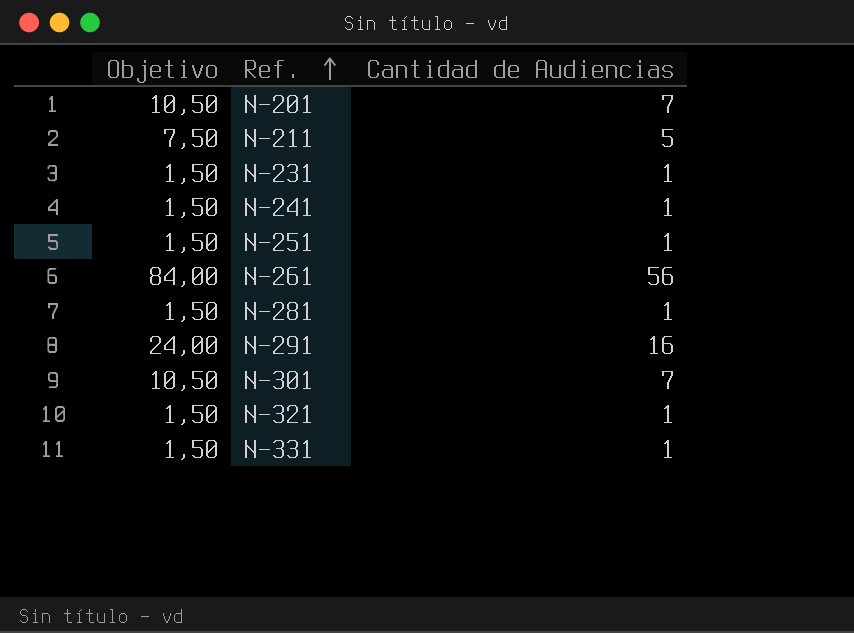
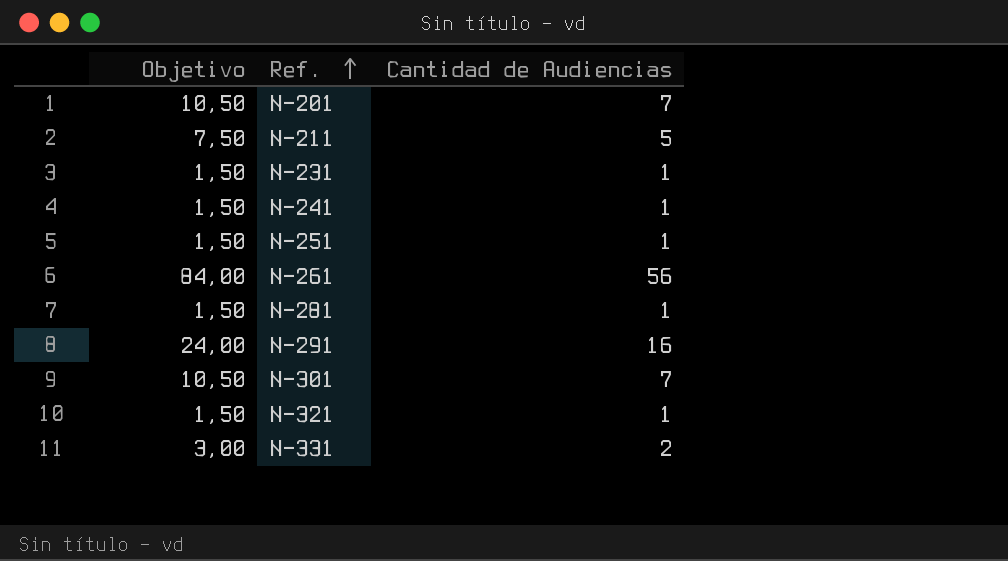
N-331 | Objetivo: 1,50 -> 3,00
N-331 | Cantidad de Audiencias: 1 -> 2

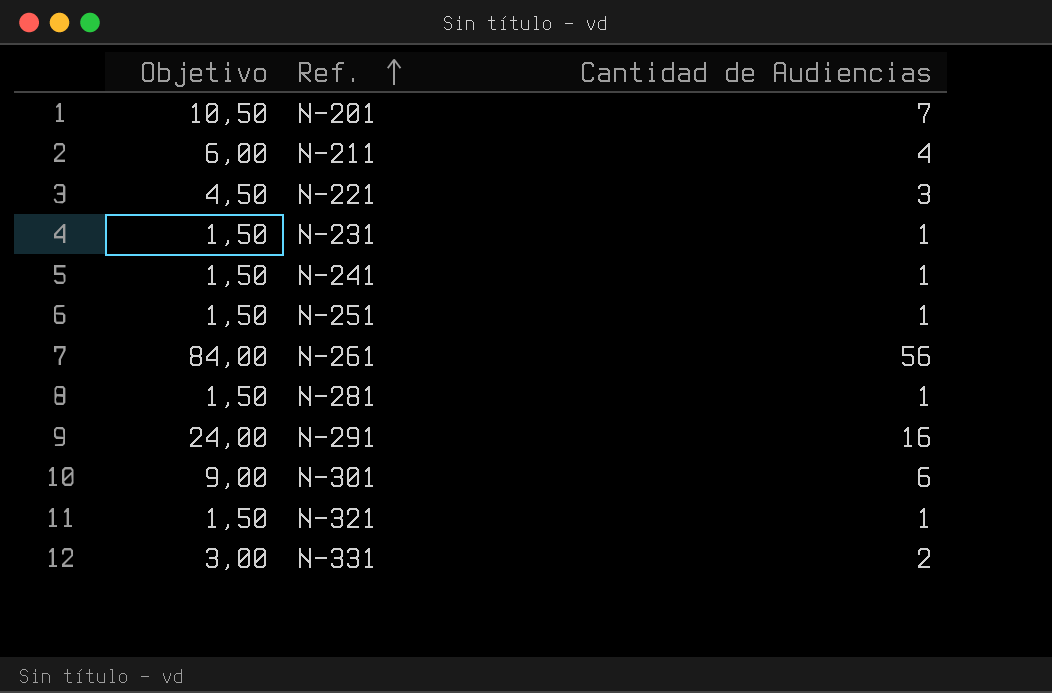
N-211 | Objetivo: 7,50 -> 6,00
N-211 | Cantidad de Audiencias: 5 -> 4
row N-221: none -> 4,50 | 3
N-301 | Objetivo: 10,50 -> 9,00
N-301 | Cantidad de Audiencias: 7 -> 6

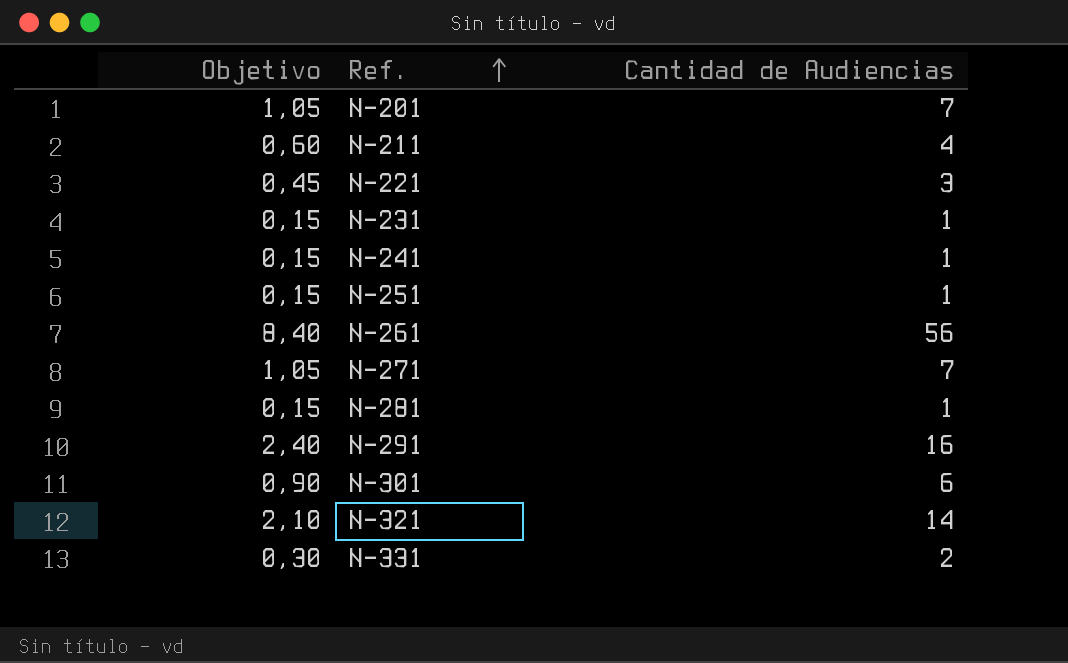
column Objetivo | formula: [Cantidad de Audiencias] * 1,5 -> [Cantidad de Audiencias] * 0,15
row N-271: none -> 1,05 | 7
N-321 | Cantidad de Audiencias: 1 -> 14

